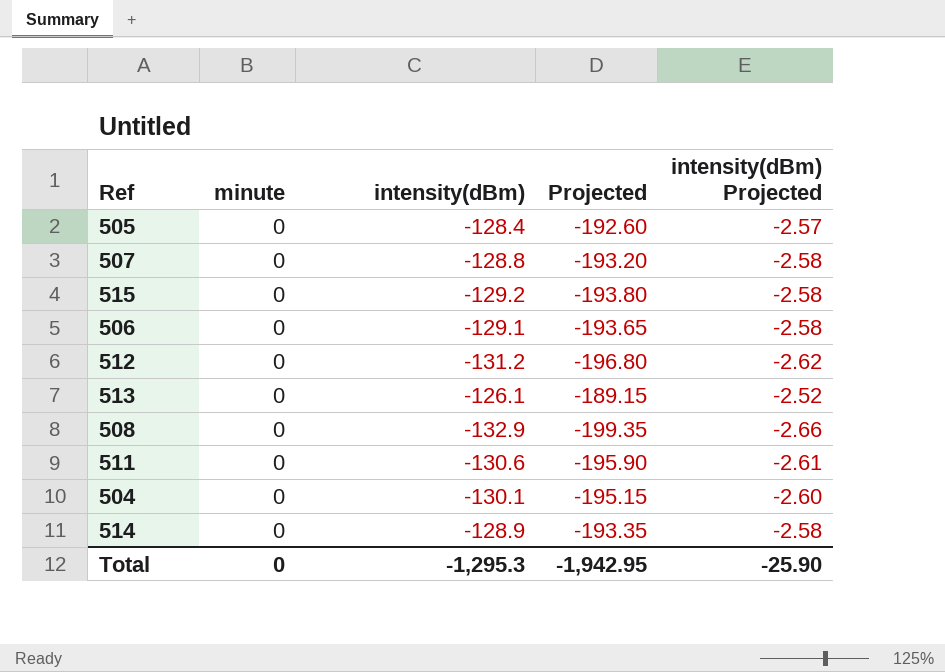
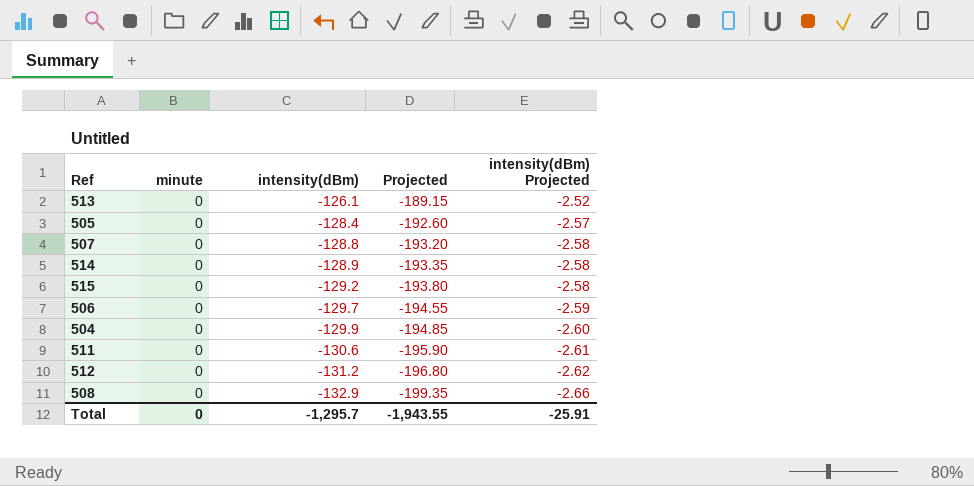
row order: none -> intensity(dBm) descending
506 | intensity(dBm): -129.1 -> -129.7
506 | Projected: -193.65 -> -194.55
506 | intensity(dBm) Projected: -2.58 -> -2.59
504 | intensity(dBm): -130.1 -> -129.9
504 | Projected: -195.15 -> -194.85
Total | intensity(dBm): -1,295.3 -> -1,295.7
Total | Projected: -1,942.95 -> -1,943.55
Total | intensity(dBm) Projected: -25.90 -> -25.91

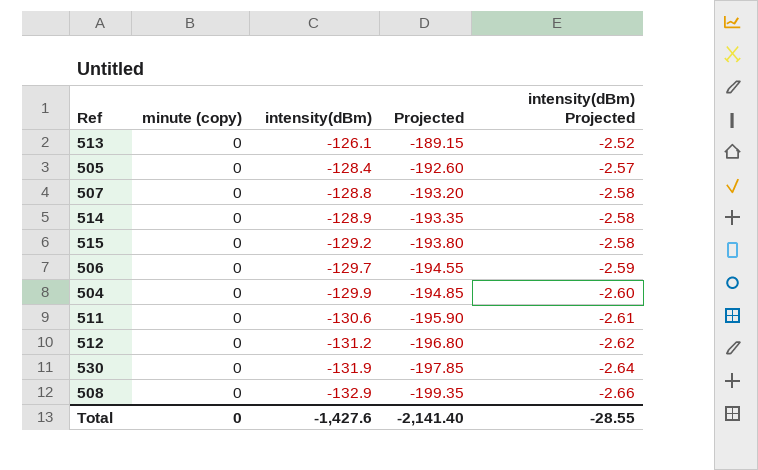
column name: minute -> minute (copy)
row 530: none -> 0 | -131.9 | -197.85 | -2.64
Total | intensity(dBm): -1,295.7 -> -1,427.6
Total | Projected: -1,943.55 -> -2,141.40
Total | intensity(dBm) Projected: -25.91 -> -28.55

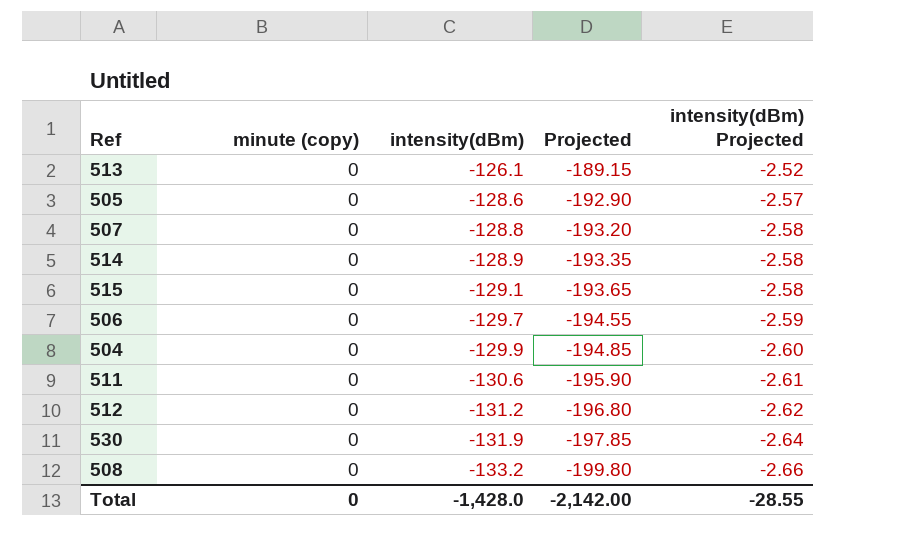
505 | intensity(dBm): -128.4 -> -128.6
505 | Projected: -192.60 -> -192.90
515 | intensity(dBm): -129.2 -> -129.1
515 | Projected: -193.80 -> -193.65
508 | intensity(dBm): -132.9 -> -133.2
508 | Projected: -199.35 -> -199.80
Total | intensity(dBm): -1,427.6 -> -1,428.0
Total | Projected: -2,141.40 -> -2,142.00

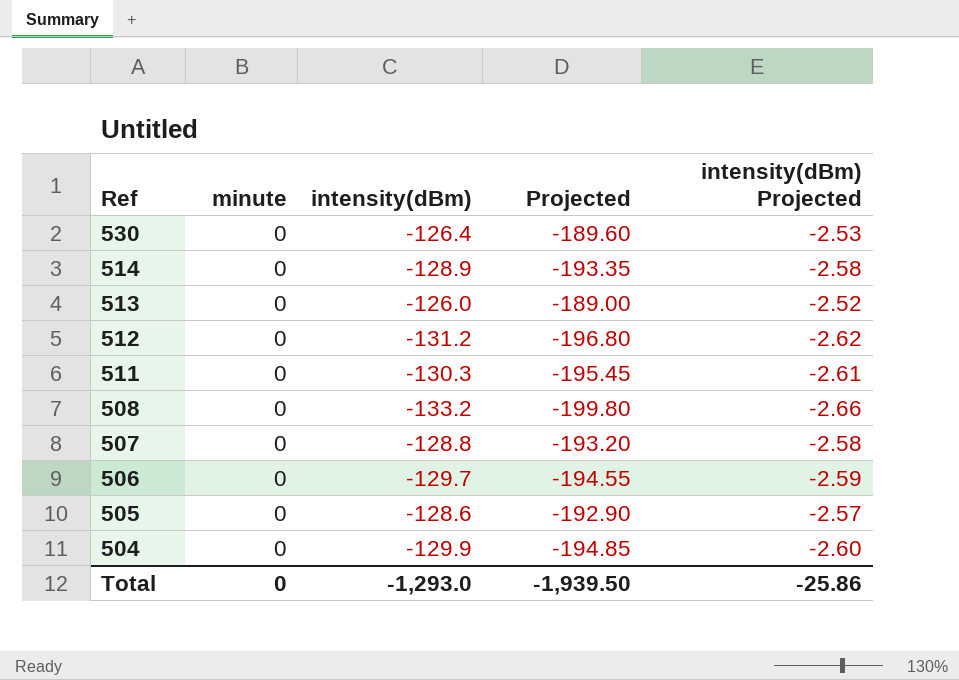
row order: intensity(dBm) descending -> Ref descending
column name: minute (copy) -> minute
row 515: 0 | -129.1 | -193.65 | -2.58 -> none
530 | intensity(dBm): -131.9 -> -126.4
530 | Projected: -197.85 -> -189.60
530 | intensity(dBm) Projected: -2.64 -> -2.53
513 | intensity(dBm): -126.1 -> -126.0
513 | Projected: -189.15 -> -189.00
511 | intensity(dBm): -130.6 -> -130.3
511 | Projected: -195.90 -> -195.45
Total | intensity(dBm): -1,428.0 -> -1,293.0
Total | Projected: -2,142.00 -> -1,939.50
Total | intensity(dBm) Projected: -28.55 -> -25.86

